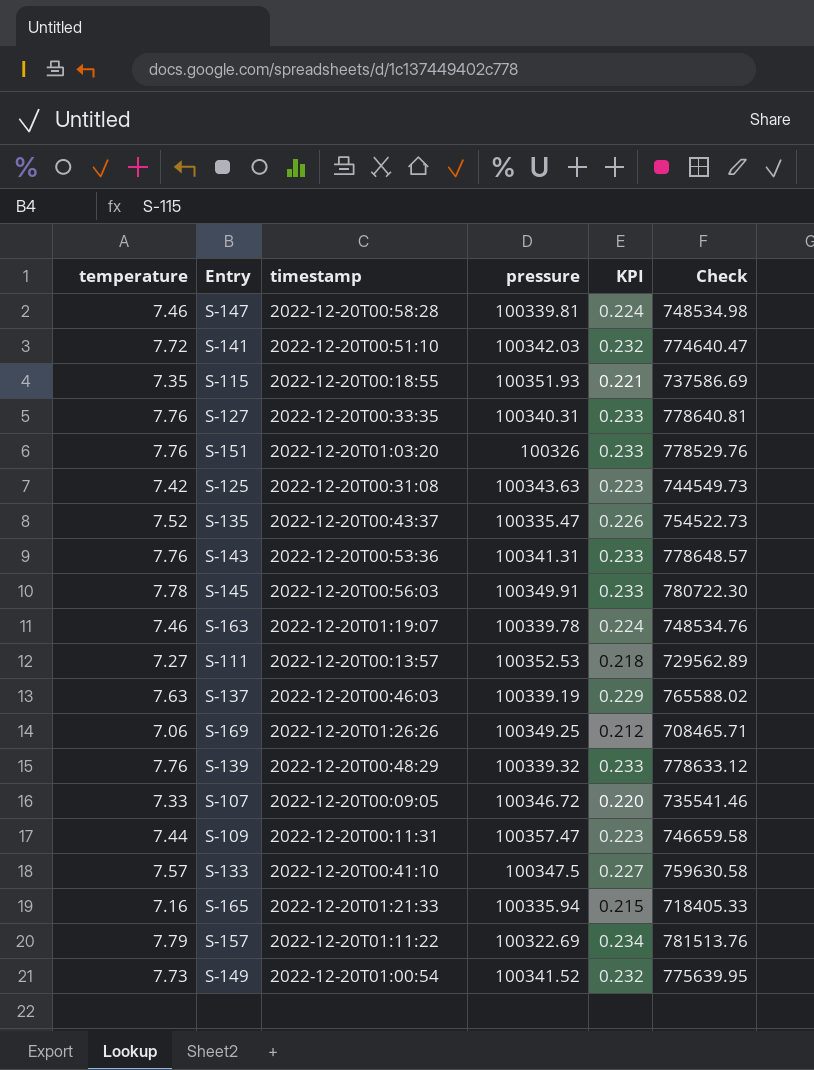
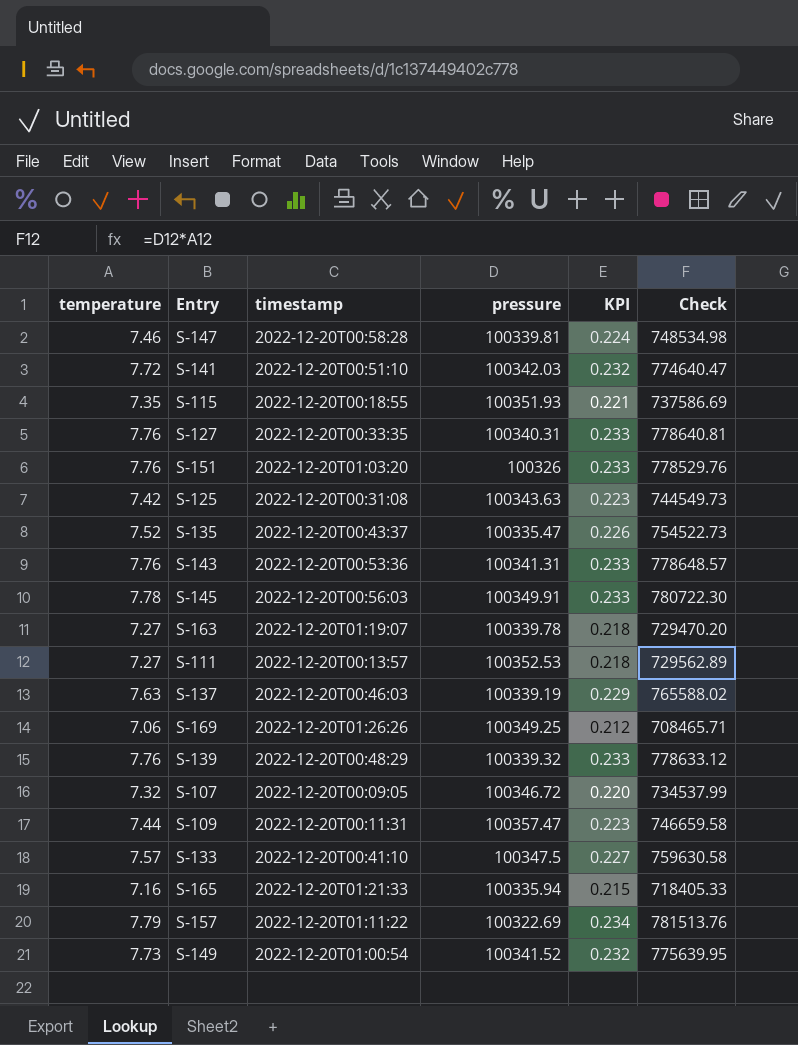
S-163 | temperature: 7.46 -> 7.27
S-163 | KPI: 0.224 -> 0.218
S-163 | Check: 748534.76 -> 729470.20
S-107 | temperature: 7.33 -> 7.32
S-107 | Check: 735541.46 -> 734537.99

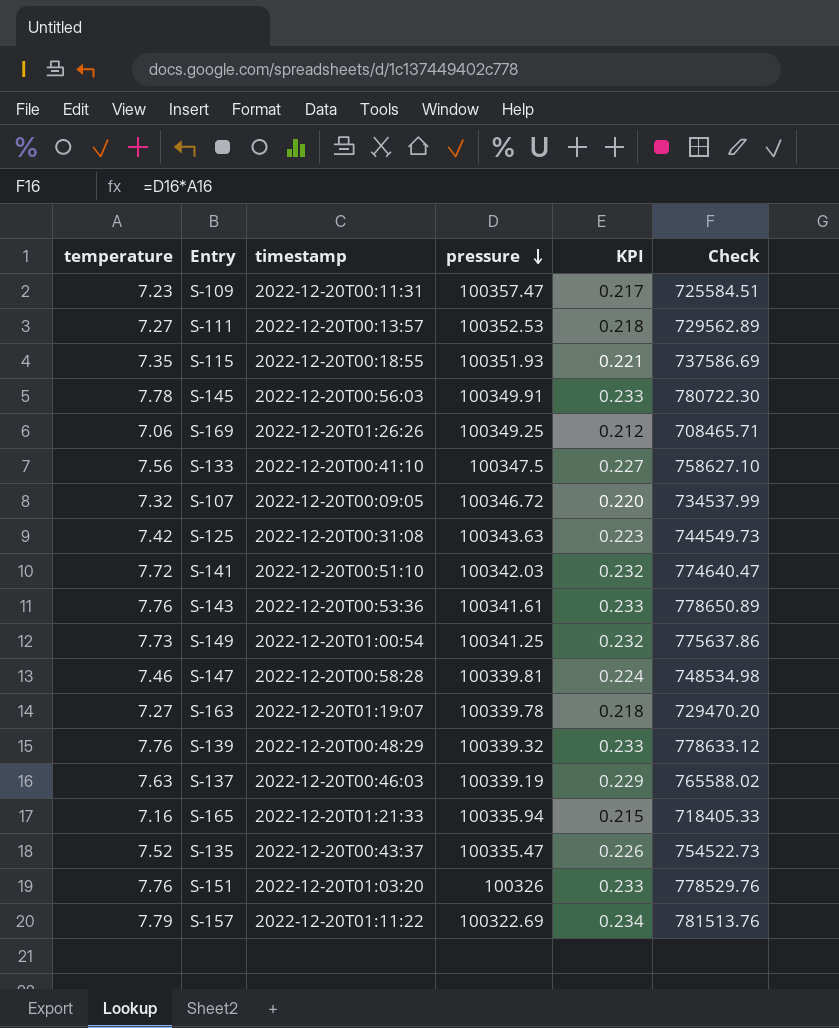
row order: none -> pressure descending
row S-127: 7.76 | 2022-12-20T00:33:35 | 100340.31 | 0.233 | 778640.81 -> none
S-109 | temperature: 7.44 -> 7.23
S-109 | KPI: 0.223 -> 0.217
S-109 | Check: 746659.58 -> 725584.51
S-133 | temperature: 7.57 -> 7.56
S-133 | Check: 759630.58 -> 758627.10
S-143 | pressure: 100341.31 -> 100341.61
S-143 | Check: 778648.57 -> 778650.89
S-149 | pressure: 100341.52 -> 100341.25
S-149 | Check: 775639.95 -> 775637.86

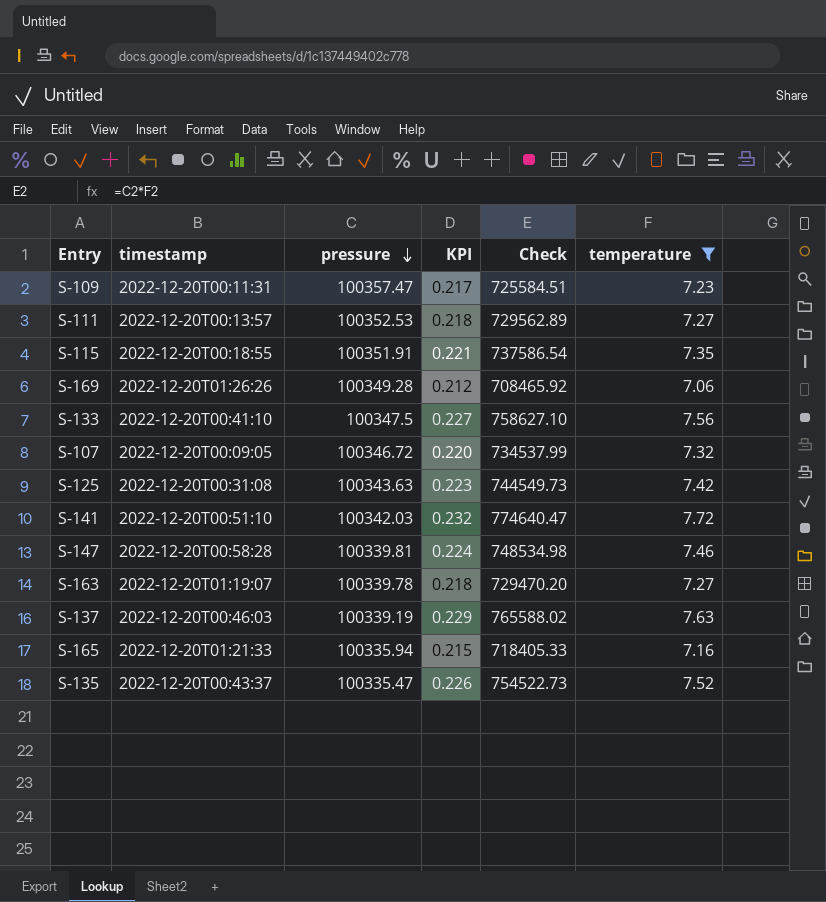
filter: none -> temperature <= 7.72
column temperature | position: 1 -> 6
S-115 | pressure: 100351.93 -> 100351.91
S-115 | Check: 737586.69 -> 737586.54
S-169 | pressure: 100349.25 -> 100349.28
S-169 | Check: 708465.71 -> 708465.92

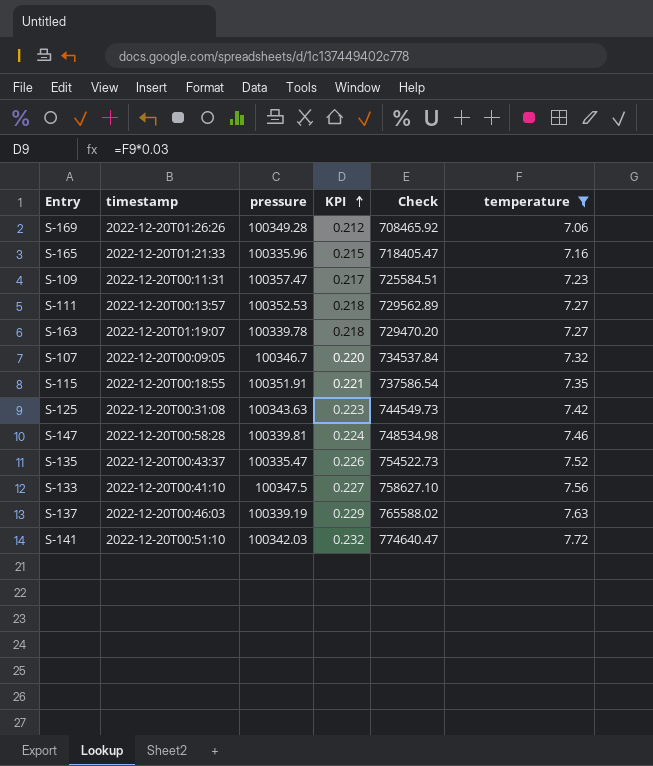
row order: pressure descending -> KPI ascending
S-165 | pressure: 100335.94 -> 100335.96
S-165 | Check: 718405.33 -> 718405.47
S-107 | pressure: 100346.72 -> 100346.7
S-107 | Check: 734537.99 -> 734537.84

